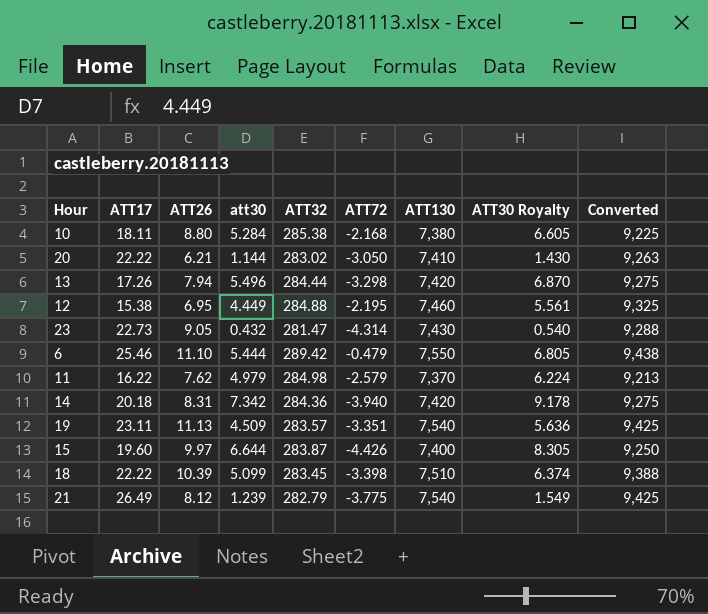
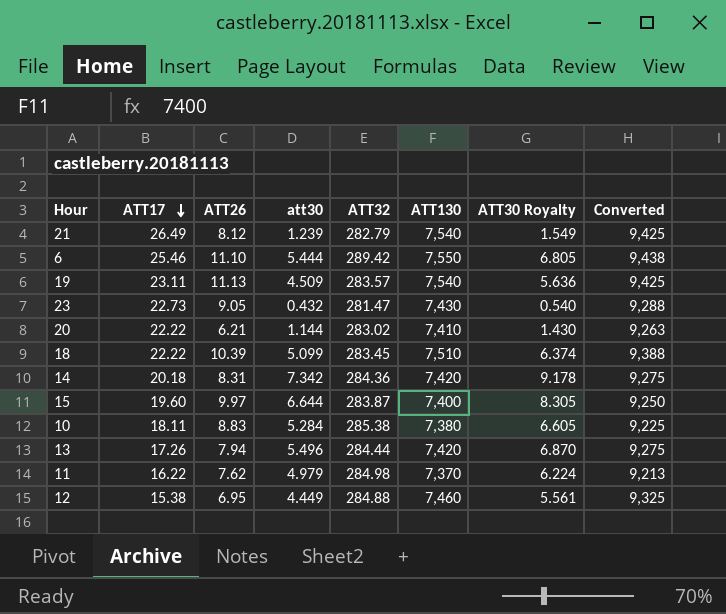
row order: none -> ATT17 descending
column ATT72 | position: 6 -> none
10 | ATT26: 8.80 -> 8.83

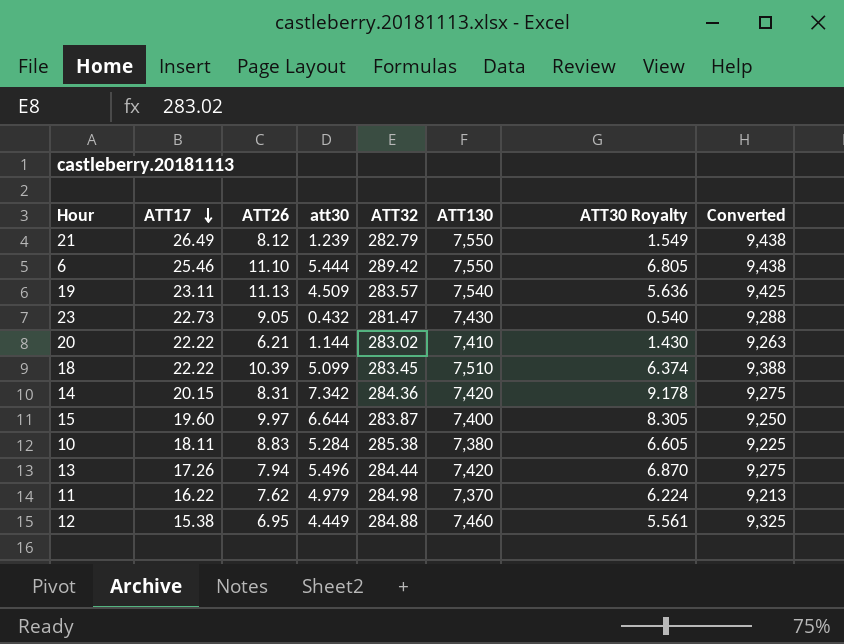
21 | ATT130: 7,540 -> 7,550
21 | Converted: 9,425 -> 9,438
14 | ATT17: 20.18 -> 20.15

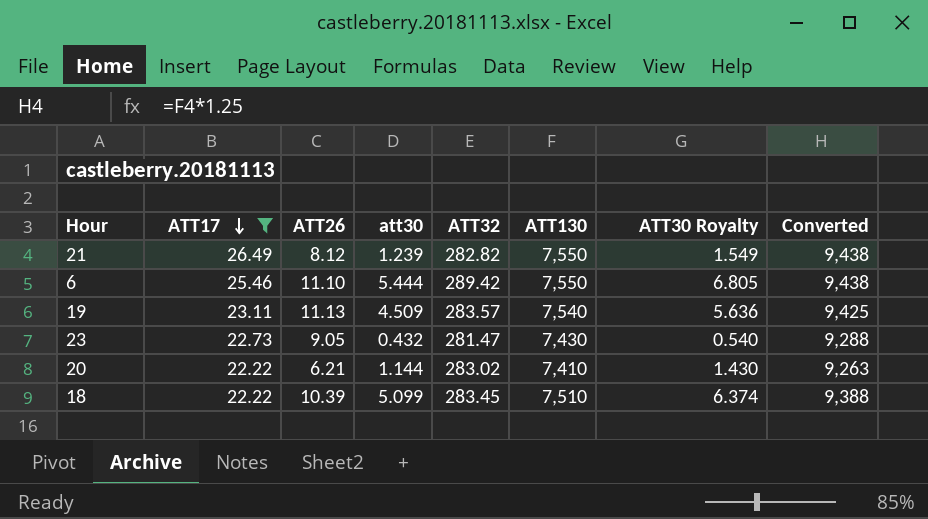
filter: none -> ATT17 >= 22.22
21 | ATT32: 282.79 -> 282.82

